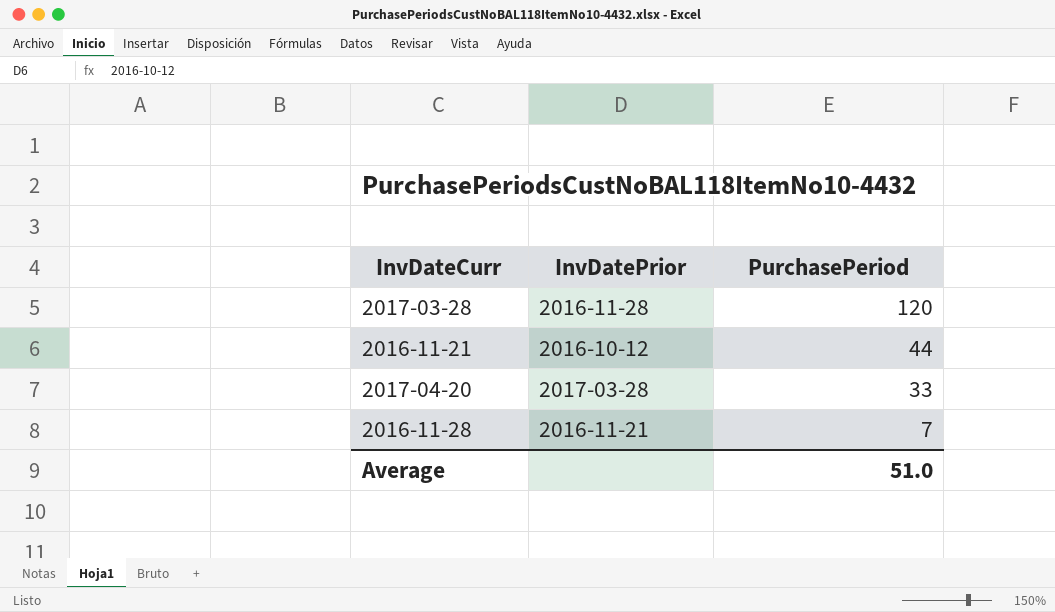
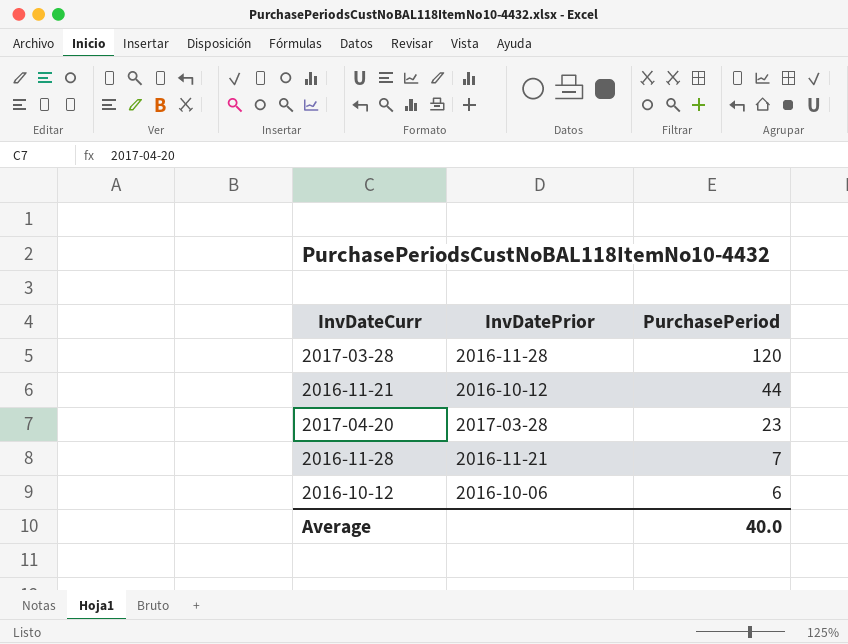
2017-04-20 | PurchasePeriod: 33 -> 23
row 2016-10-12: none -> 2016-10-06 | 6
Average | PurchasePeriod: 51.0 -> 40.0

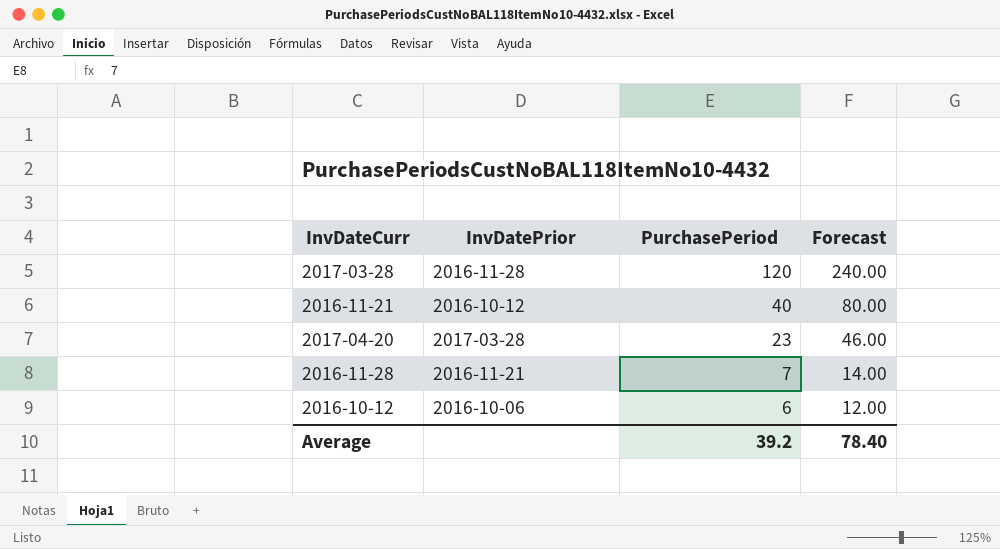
column Forecast | formula: none -> [PurchasePeriod] * 2
2016-11-21 | PurchasePeriod: 44 -> 40
Average | PurchasePeriod: 40.0 -> 39.2

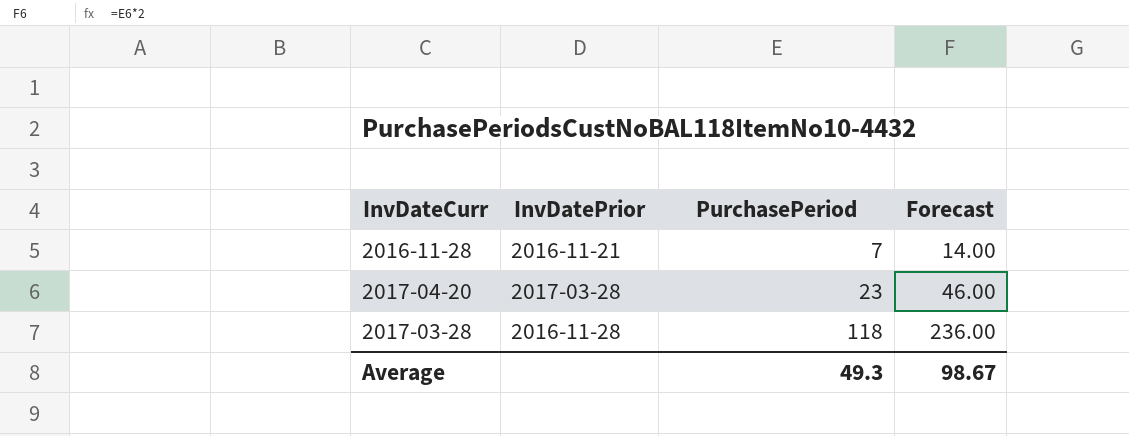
row order: PurchasePeriod descending -> PurchasePeriod ascending
row 2016-11-21: 2016-10-12 | 40 | 80.00 -> none
row 2016-10-12: 2016-10-06 | 6 | 12.00 -> none
2017-03-28 | PurchasePeriod: 120 -> 118
2017-03-28 | Forecast: 240.00 -> 236.00
Average | PurchasePeriod: 39.2 -> 49.3
Average | Forecast: 78.40 -> 98.67

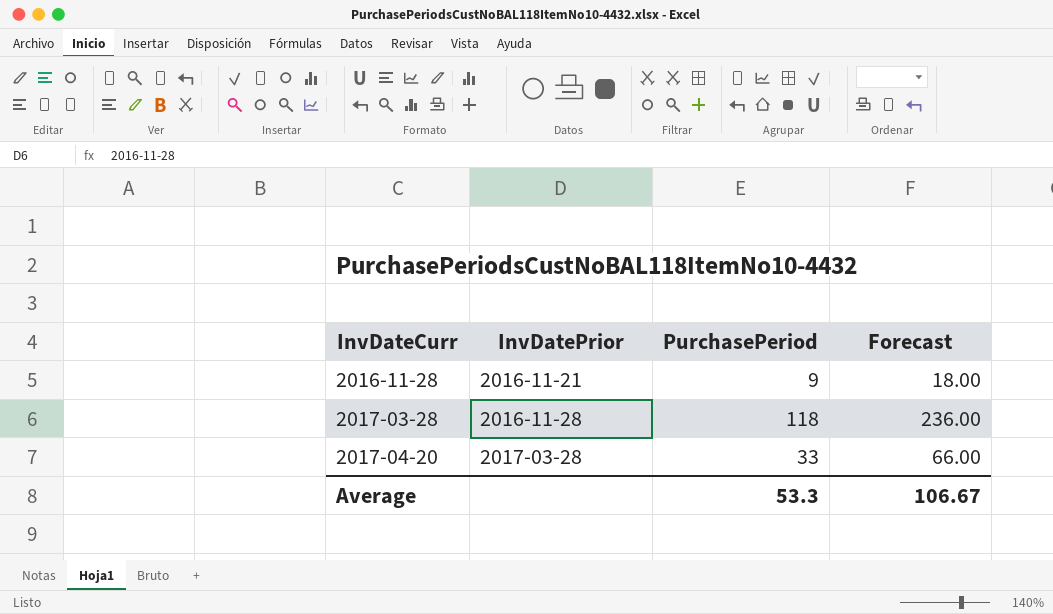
row order: PurchasePeriod ascending -> InvDateCurr ascending
2016-11-28 | PurchasePeriod: 7 -> 9
2016-11-28 | Forecast: 14.00 -> 18.00
2017-04-20 | PurchasePeriod: 23 -> 33
2017-04-20 | Forecast: 46.00 -> 66.00
Average | PurchasePeriod: 49.3 -> 53.3
Average | Forecast: 98.67 -> 106.67

